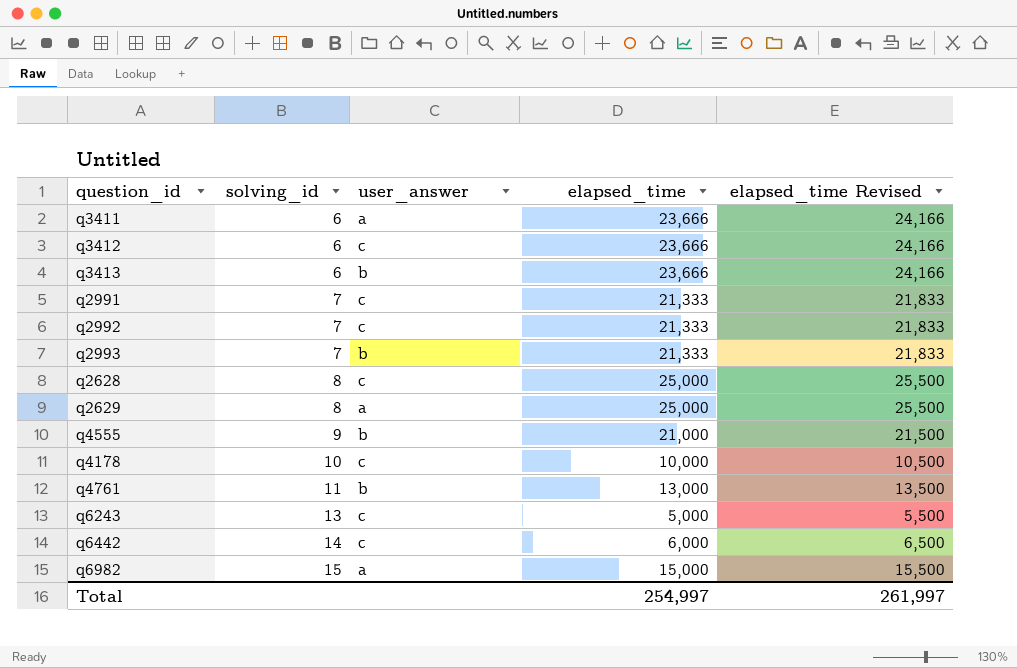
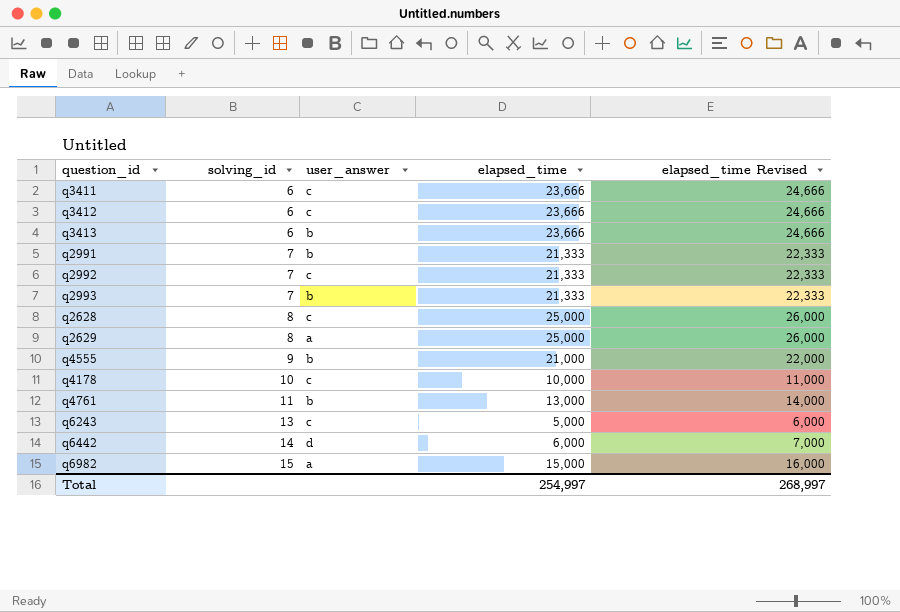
column elapsed_time Revised | formula: [elapsed_time] + 500 -> [elapsed_time] + 1000
q3411 | user_answer: a -> c
q2991 | user_answer: c -> b
q6442 | user_answer: c -> d
Total | elapsed_time Revised: 261,997 -> 268,997

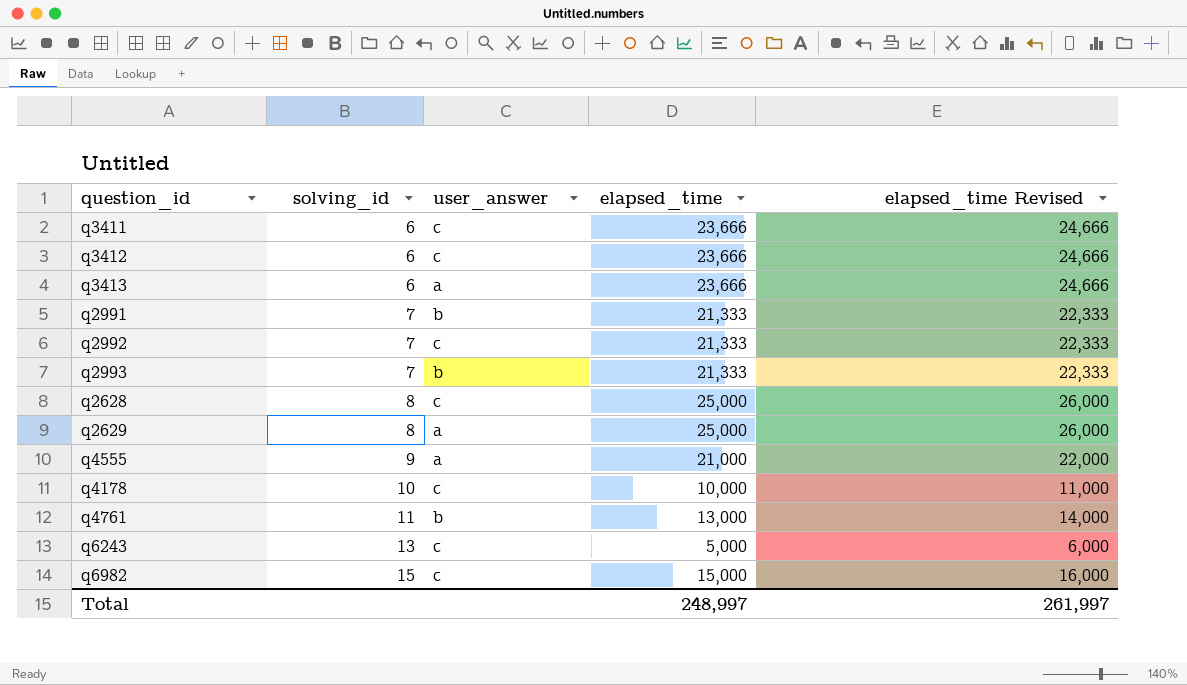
row q6442: 14 | d | 6,000 | 7,000 -> none
q3413 | user_answer: b -> a
q4555 | user_answer: b -> a
q6982 | user_answer: a -> c
Total | elapsed_time: 254,997 -> 248,997
Total | elapsed_time Revised: 268,997 -> 261,997

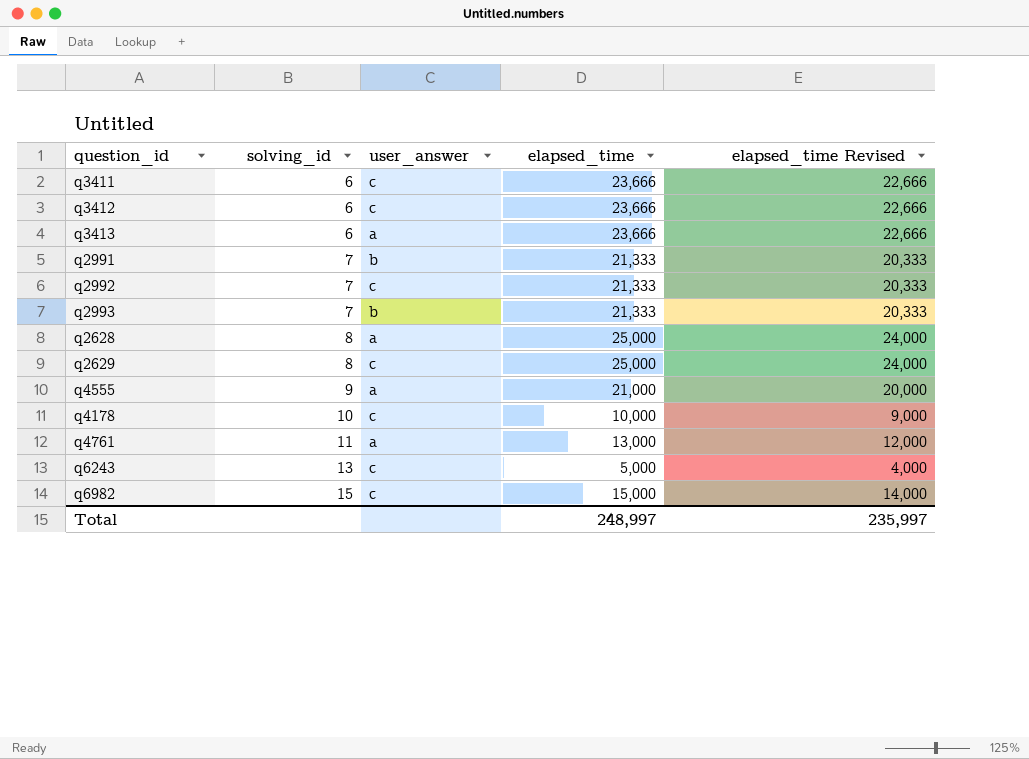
column elapsed_time Revised | formula: [elapsed_time] + 1000 -> [elapsed_time] - 1000
q2628 | user_answer: c -> a
q2629 | user_answer: a -> c
q4761 | user_answer: b -> a
Total | elapsed_time Revised: 261,997 -> 235,997

